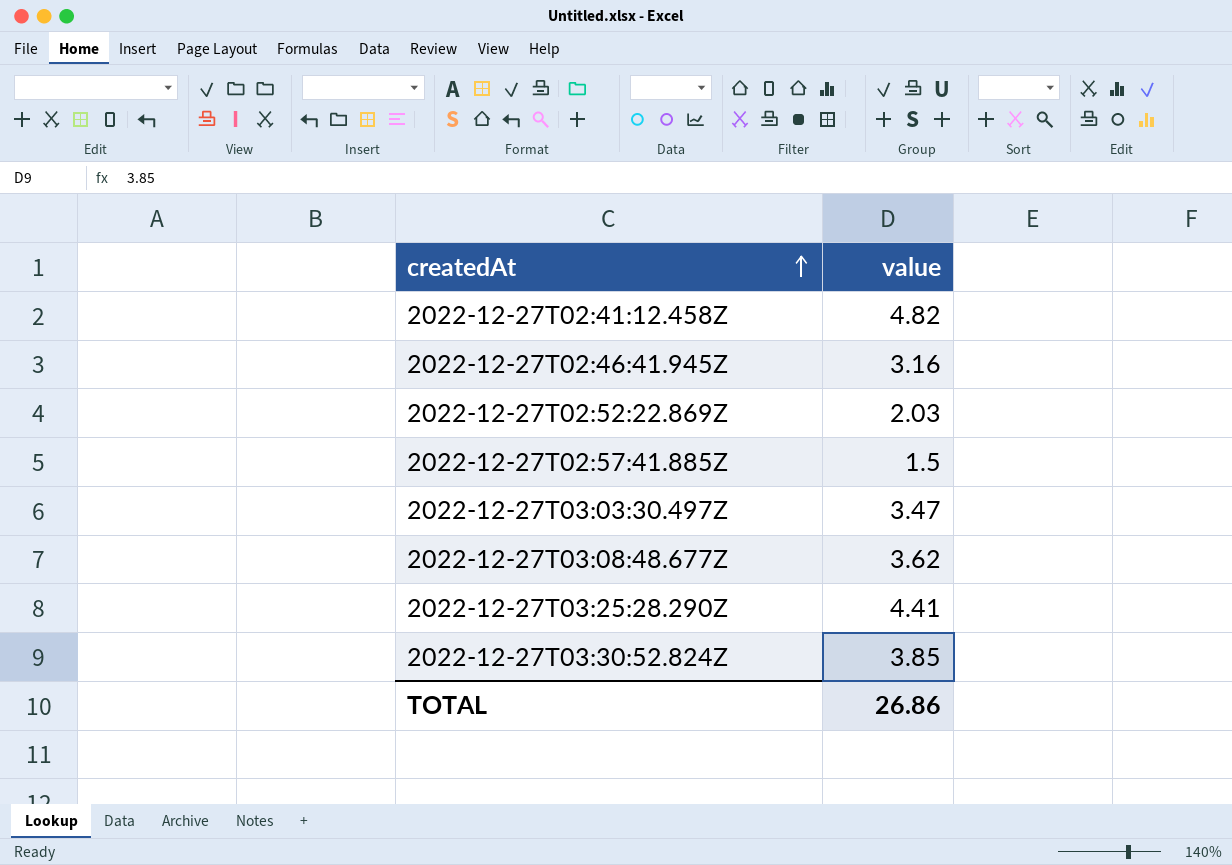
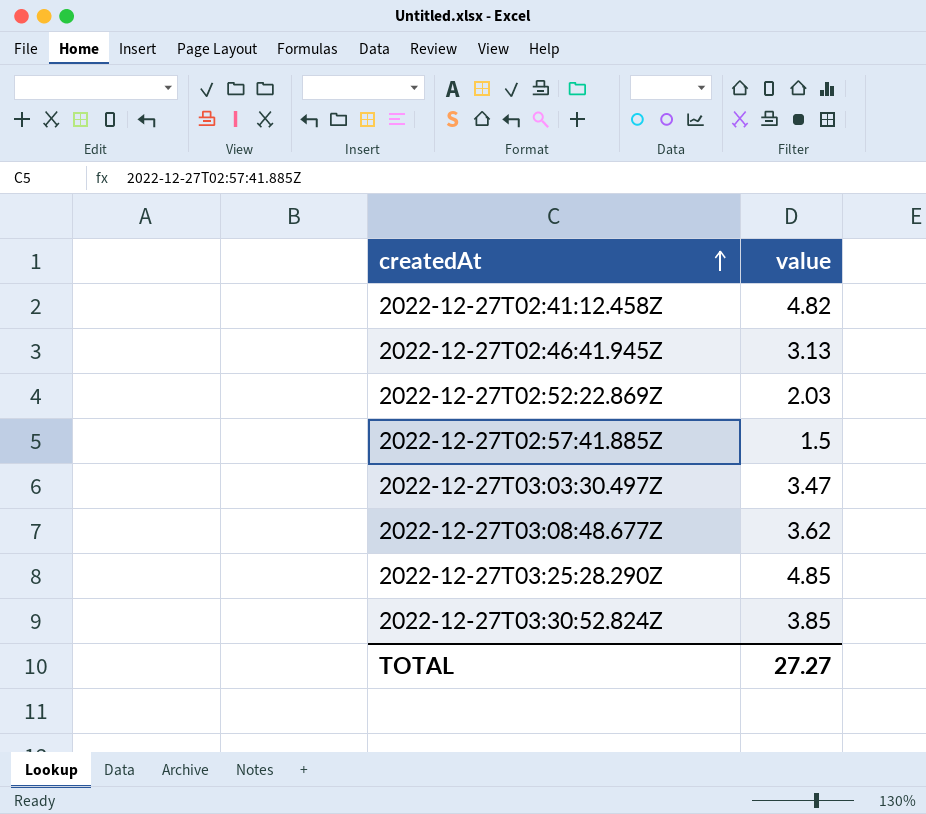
2022-12-27T02:46:41.945Z | value: 3.16 -> 3.13
2022-12-27T03:25:28.290Z | value: 4.41 -> 4.85
TOTAL | value: 26.86 -> 27.27

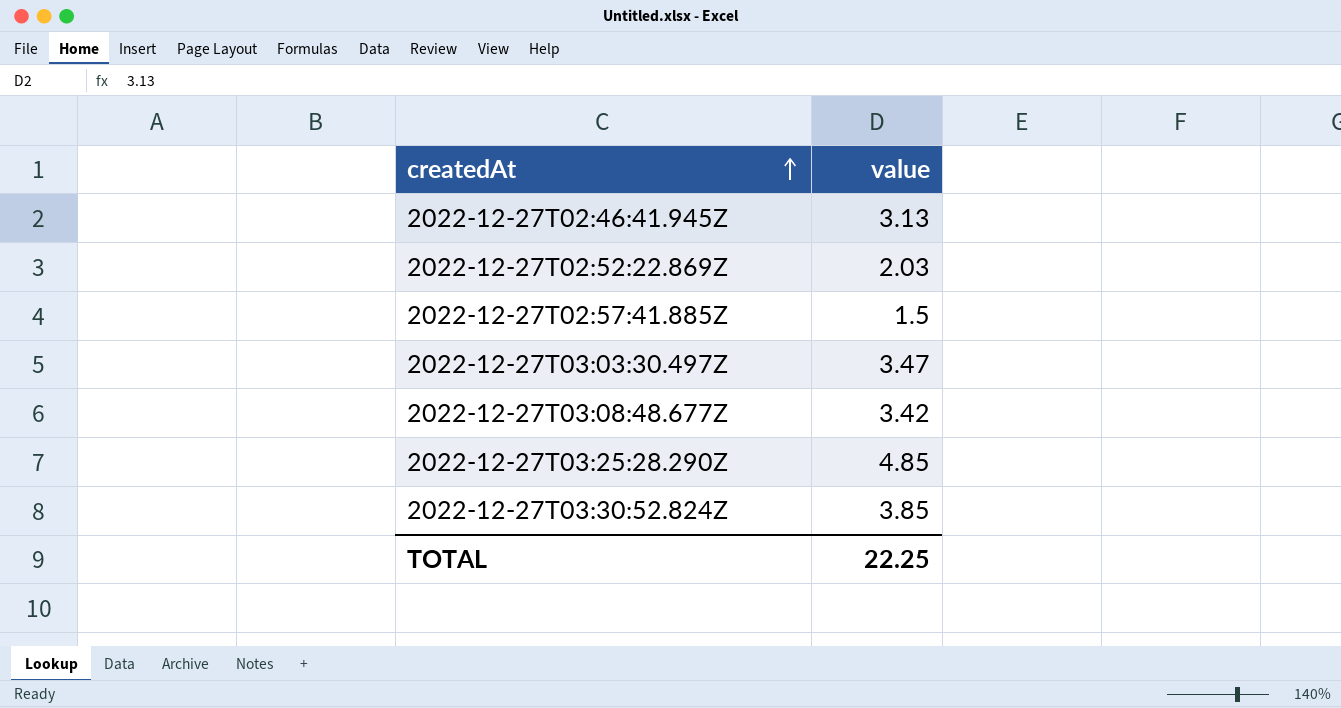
row 2022-12-27T02:41:12.458Z: 4.82 -> none
2022-12-27T03:08:48.677Z | value: 3.62 -> 3.42
TOTAL | value: 27.27 -> 22.25

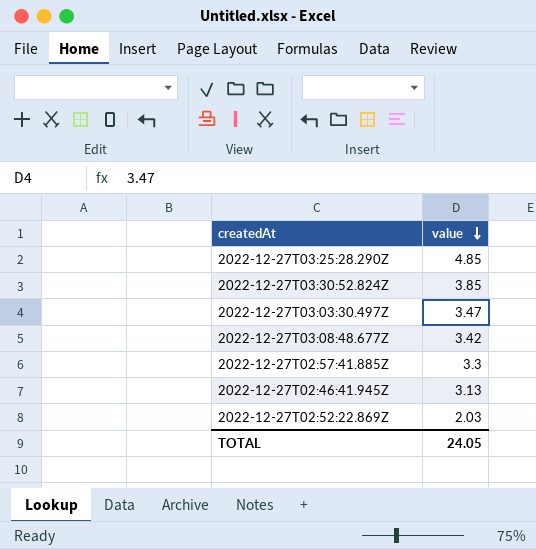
row order: createdAt ascending -> value descending
2022-12-27T02:57:41.885Z | value: 1.5 -> 3.3
TOTAL | value: 22.25 -> 24.05

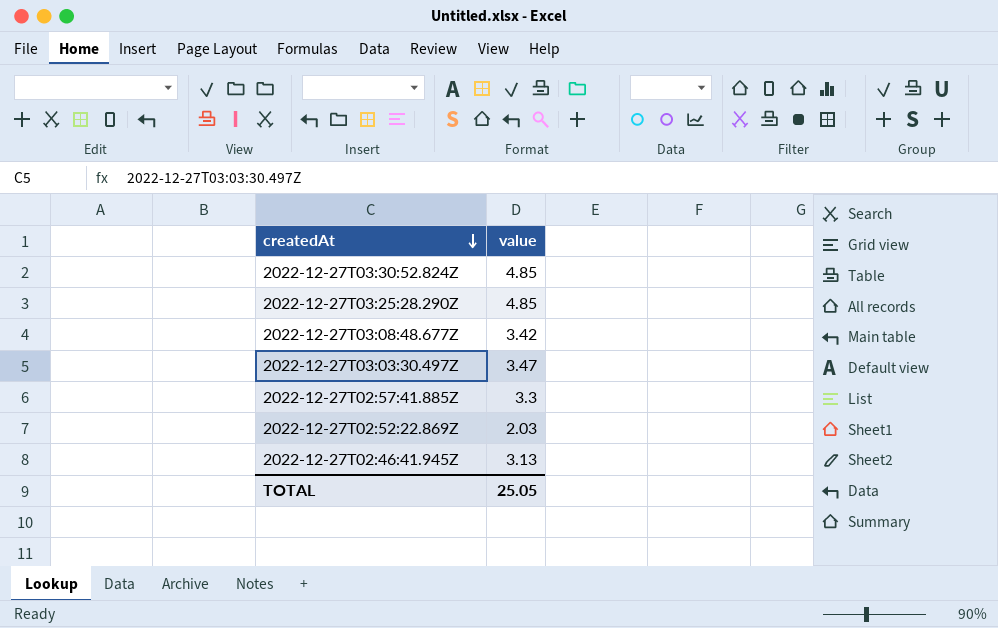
row order: value descending -> createdAt descending
2022-12-27T03:30:52.824Z | value: 3.85 -> 4.85
TOTAL | value: 24.05 -> 25.05

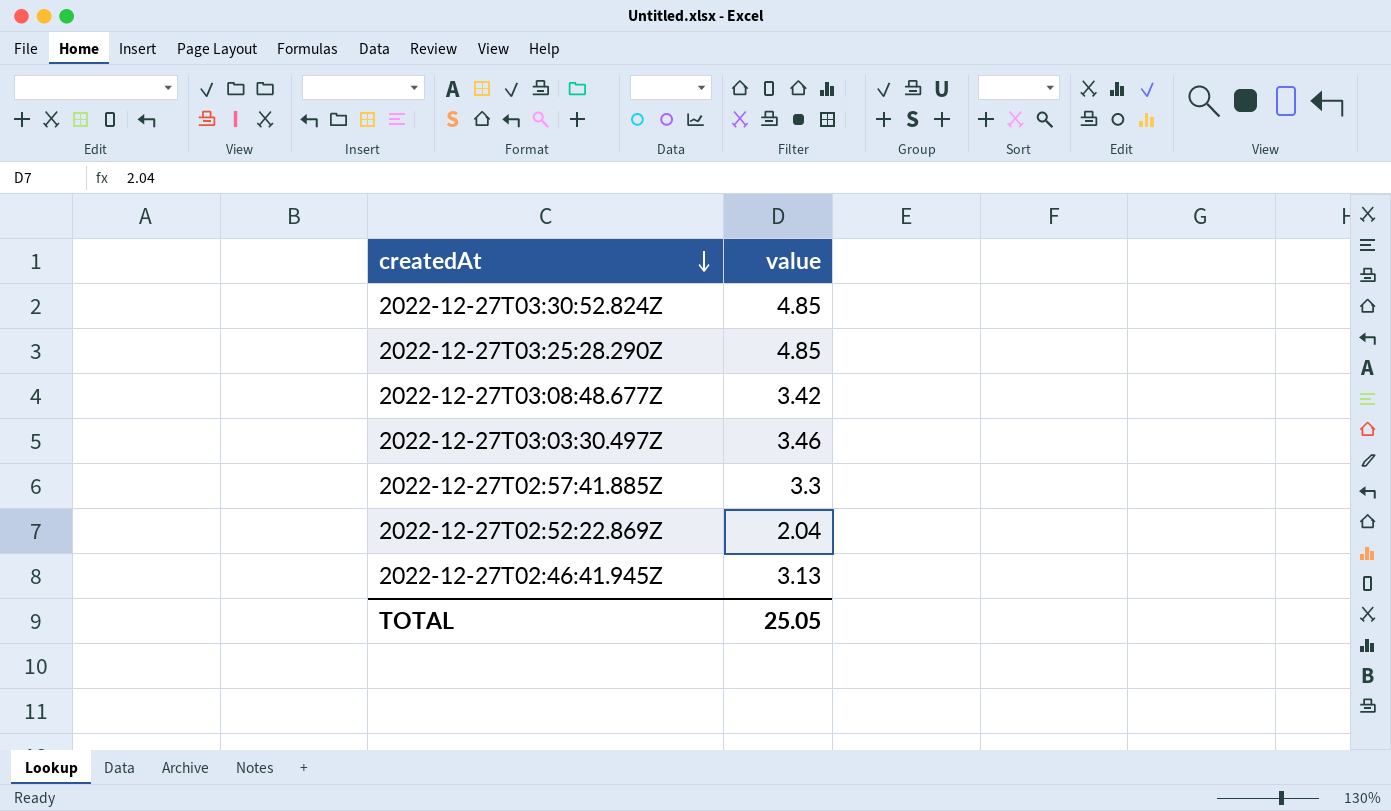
2022-12-27T03:03:30.497Z | value: 3.47 -> 3.46
2022-12-27T02:52:22.869Z | value: 2.03 -> 2.04

